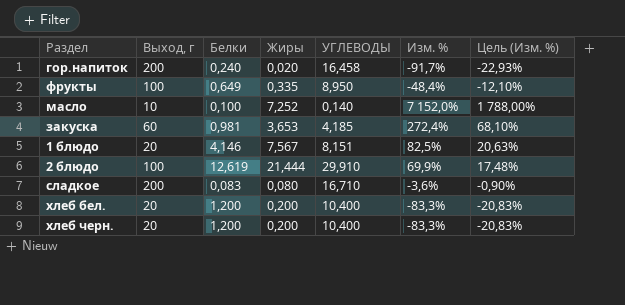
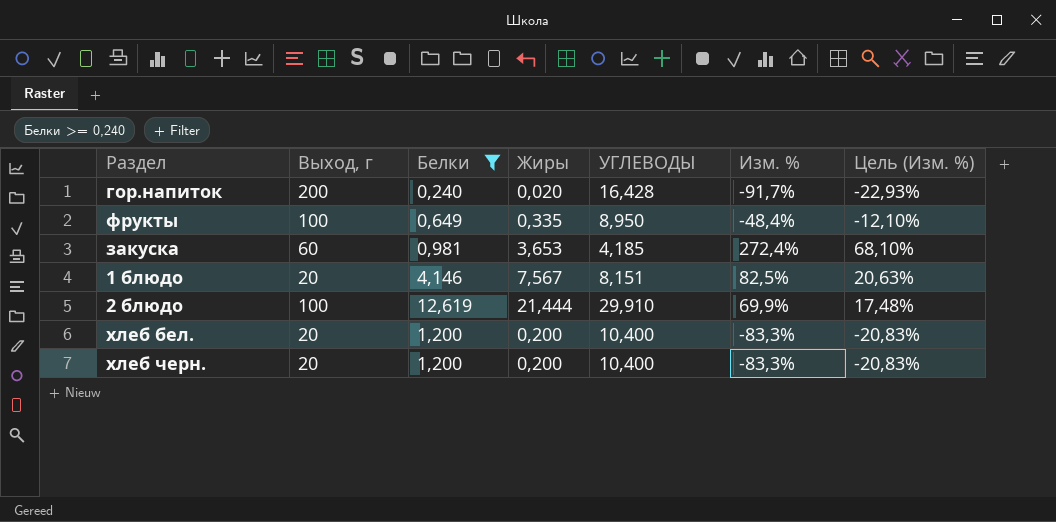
filter: none -> Белки >= 0,240
гор.напиток | УГЛЕВОДЫ: 16,458 -> 16,428

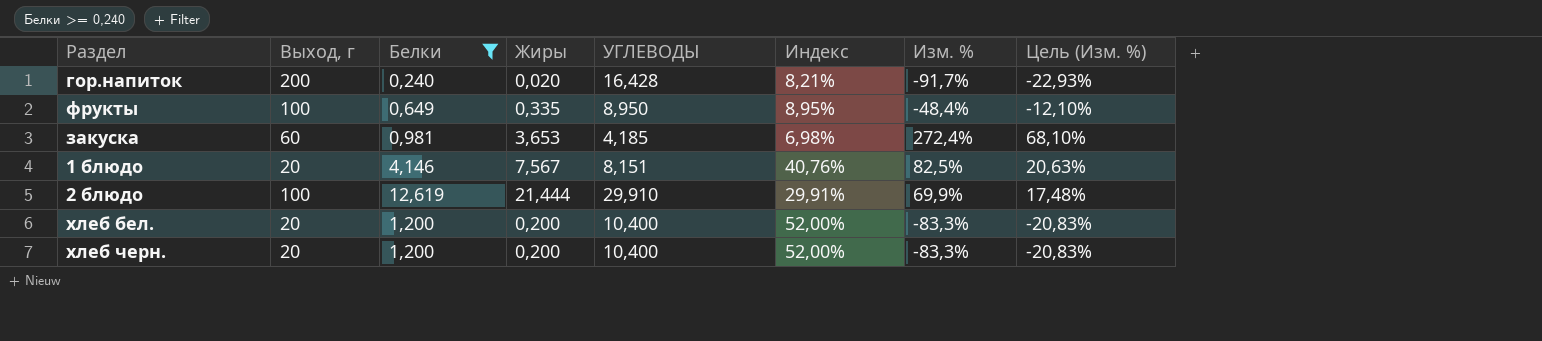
column Индекс | formula: none -> [УГЛЕВОДЫ] / [Выход, г]

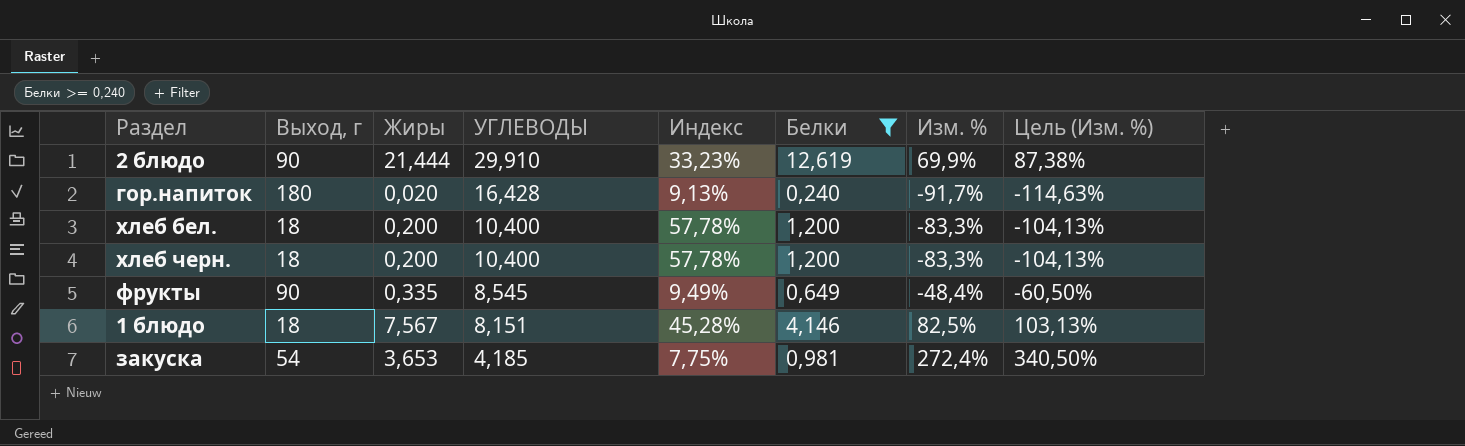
row order: none -> УГЛЕВОДЫ descending
column Белки | position: 3 -> 6
column Цель (Изм. %) | formula: [Изм. %] * 0,25 -> [Изм. %] * 1,25
2 блюдо | Выход, г: 100 -> 90
2 блюдо | Индекс: 29,91% -> 33,23%
гор.напиток | Выход, г: 200 -> 180
гор.напиток | Индекс: 8,21% -> 9,13%
хлеб бел. | Выход, г: 20 -> 18
хлеб бел. | Индекс: 52,00% -> 57,78%
хлеб черн. | Выход, г: 20 -> 18
хлеб черн. | Индекс: 52,00% -> 57,78%
фрукты | Выход, г: 100 -> 90
фрукты | УГЛЕВОДЫ: 8,950 -> 8,545
фрукты | Индекс: 8,95% -> 9,49%
1 блюдо | Выход, г: 20 -> 18
1 блюдо | Индекс: 40,76% -> 45,28%
закуска | Выход, г: 60 -> 54
закуска | Индекс: 6,98% -> 7,75%

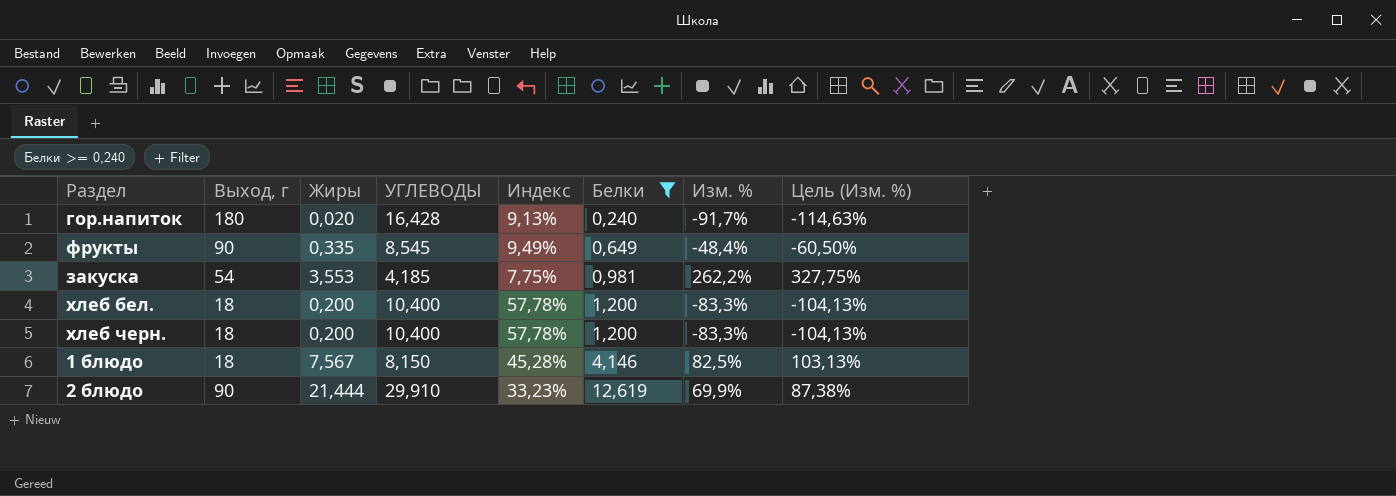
row order: УГЛЕВОДЫ descending -> Белки ascending
закуска | Жиры: 3,653 -> 3,553
закуска | Изм. %: 272,4% -> 262,2%
закуска | Цель (Изм. %): 340,50% -> 327,75%
1 блюдо | УГЛЕВОДЫ: 8,151 -> 8,150

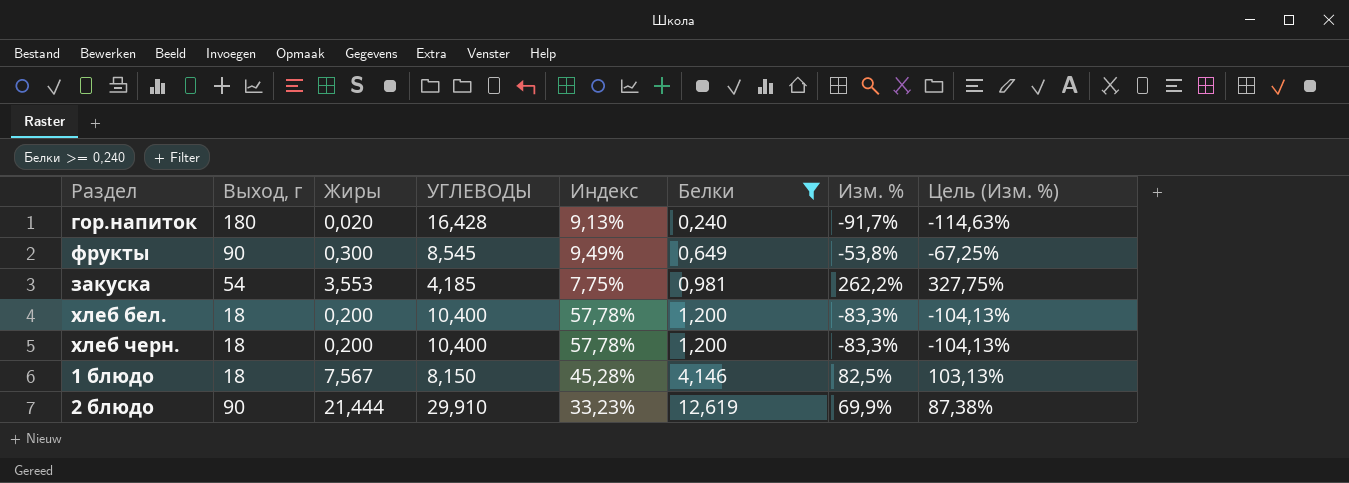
фрукты | Жиры: 0,335 -> 0,300
фрукты | Изм. %: -48,4% -> -53,8%
фрукты | Цель (Изм. %): -60,50% -> -67,25%

